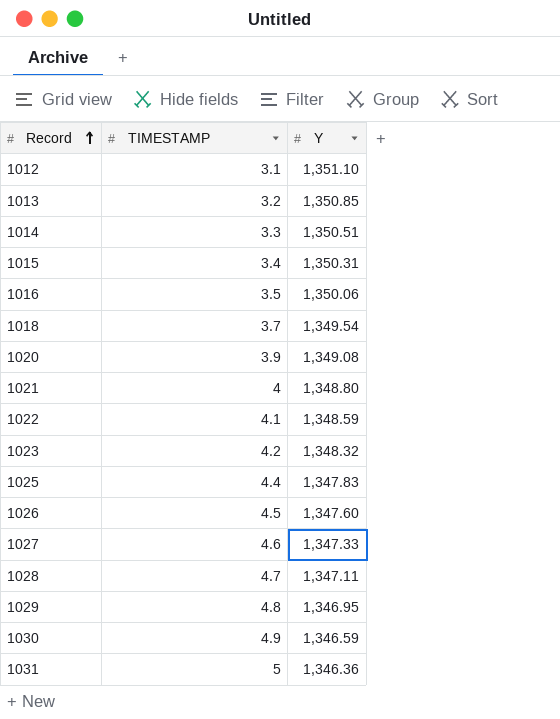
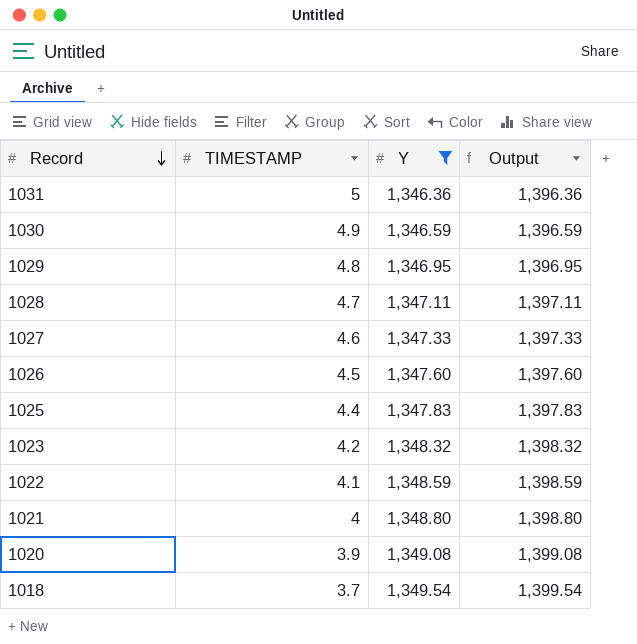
filter: none -> Y <= 1,349.54
row order: Record ascending -> Record descending
column Output | formula: none -> [Y] + 50

